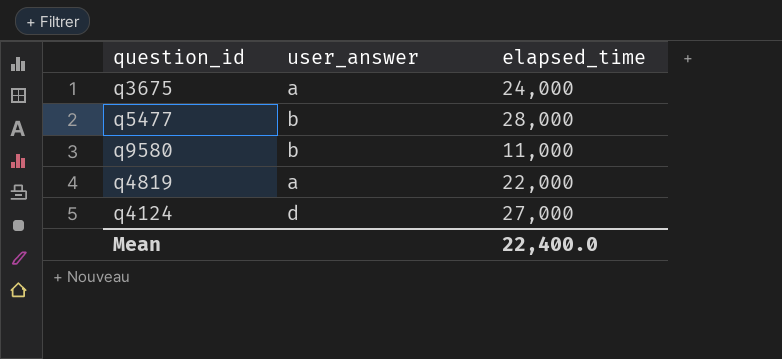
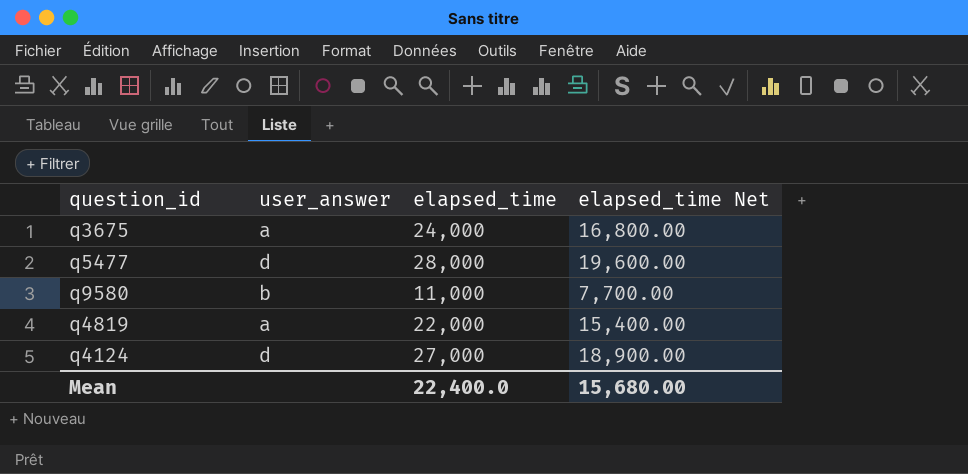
column elapsed_time Net | formula: none -> [elapsed_time] * 0.7
q5477 | user_answer: b -> d

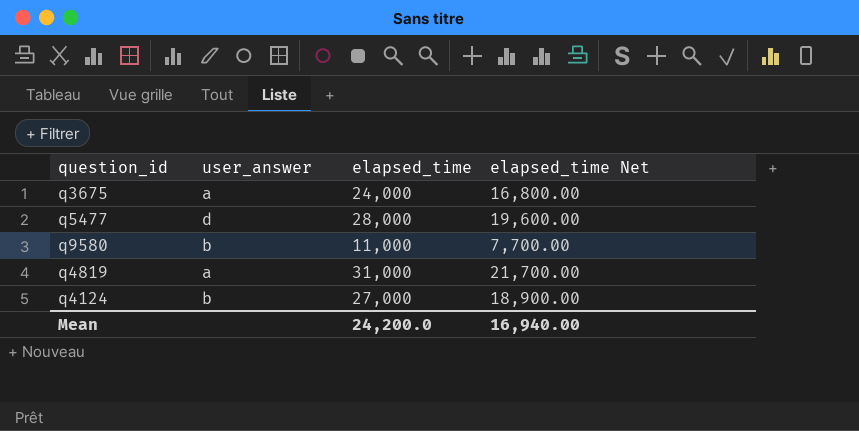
q4819 | elapsed_time: 22,000 -> 31,000
q4819 | elapsed_time Net: 15,400.00 -> 21,700.00
q4124 | user_answer: d -> b
Mean | elapsed_time: 22,400.0 -> 24,200.0
Mean | elapsed_time Net: 15,680.00 -> 16,940.00

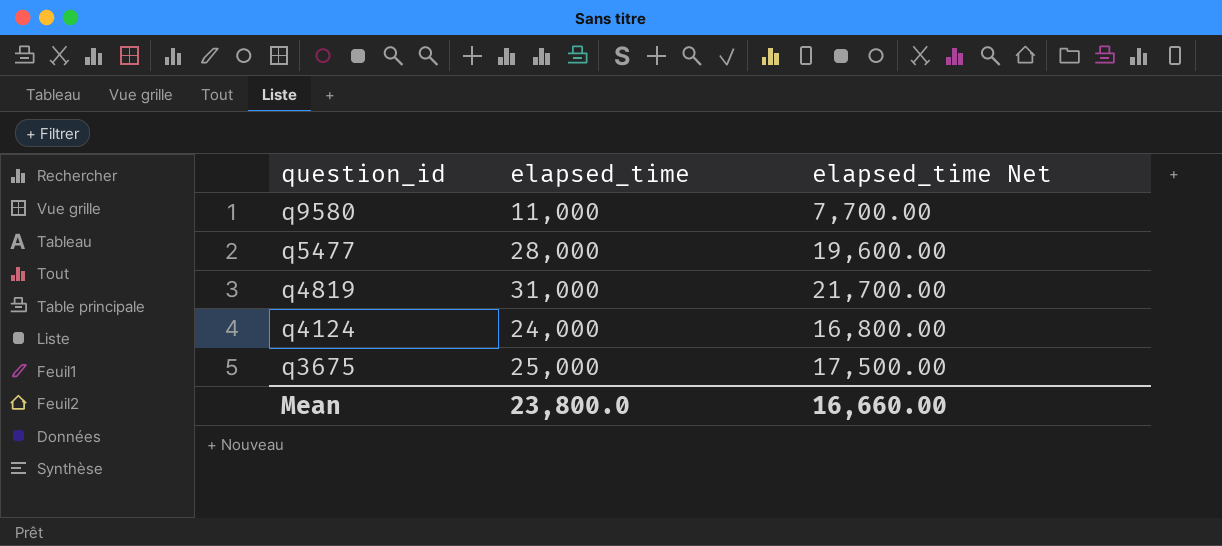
row order: none -> question_id descending
column user_answer | position: 2 -> none
q4124 | elapsed_time: 27,000 -> 24,000
q4124 | elapsed_time Net: 18,900.00 -> 16,800.00
q3675 | elapsed_time: 24,000 -> 25,000
q3675 | elapsed_time Net: 16,800.00 -> 17,500.00
Mean | elapsed_time: 24,200.0 -> 23,800.0
Mean | elapsed_time Net: 16,940.00 -> 16,660.00

